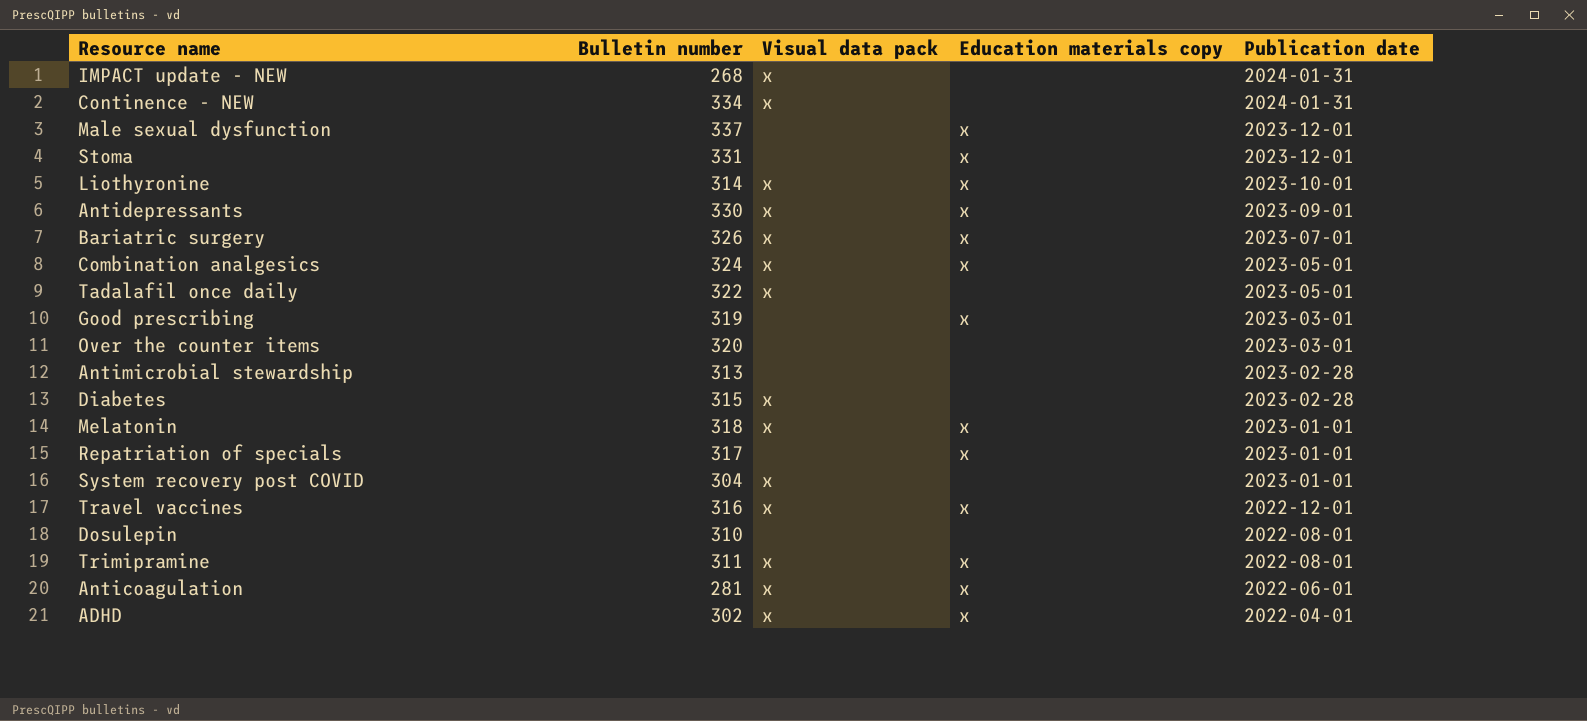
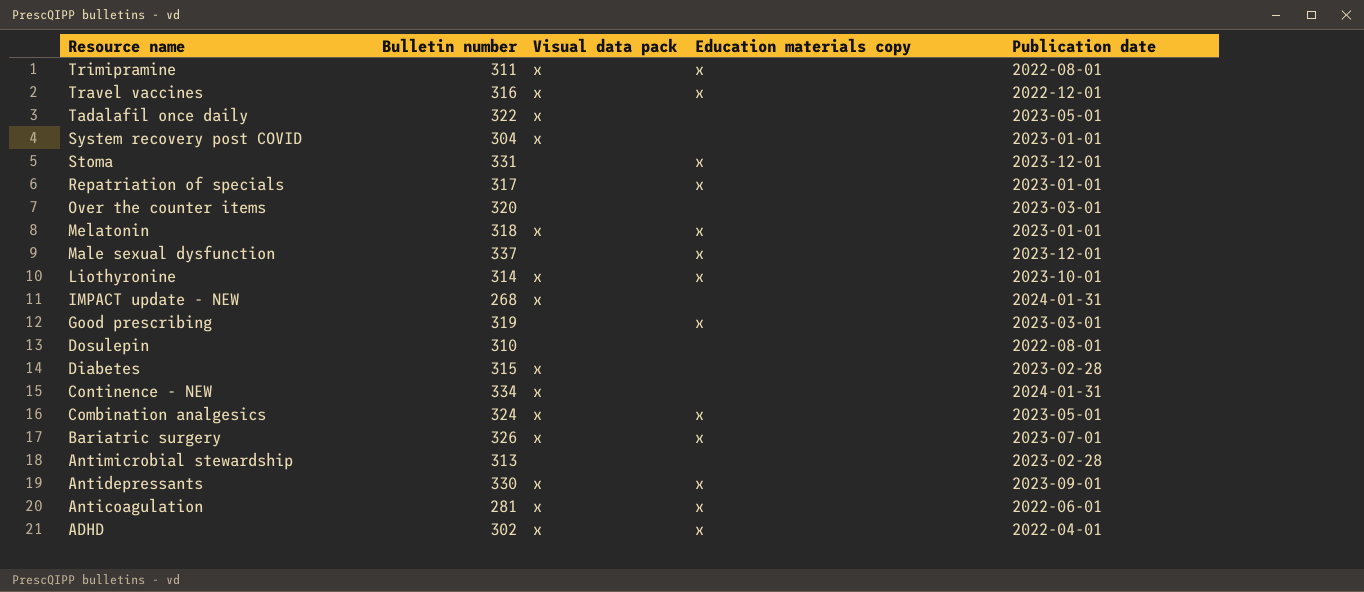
row order: Publication date descending -> Resource name descending

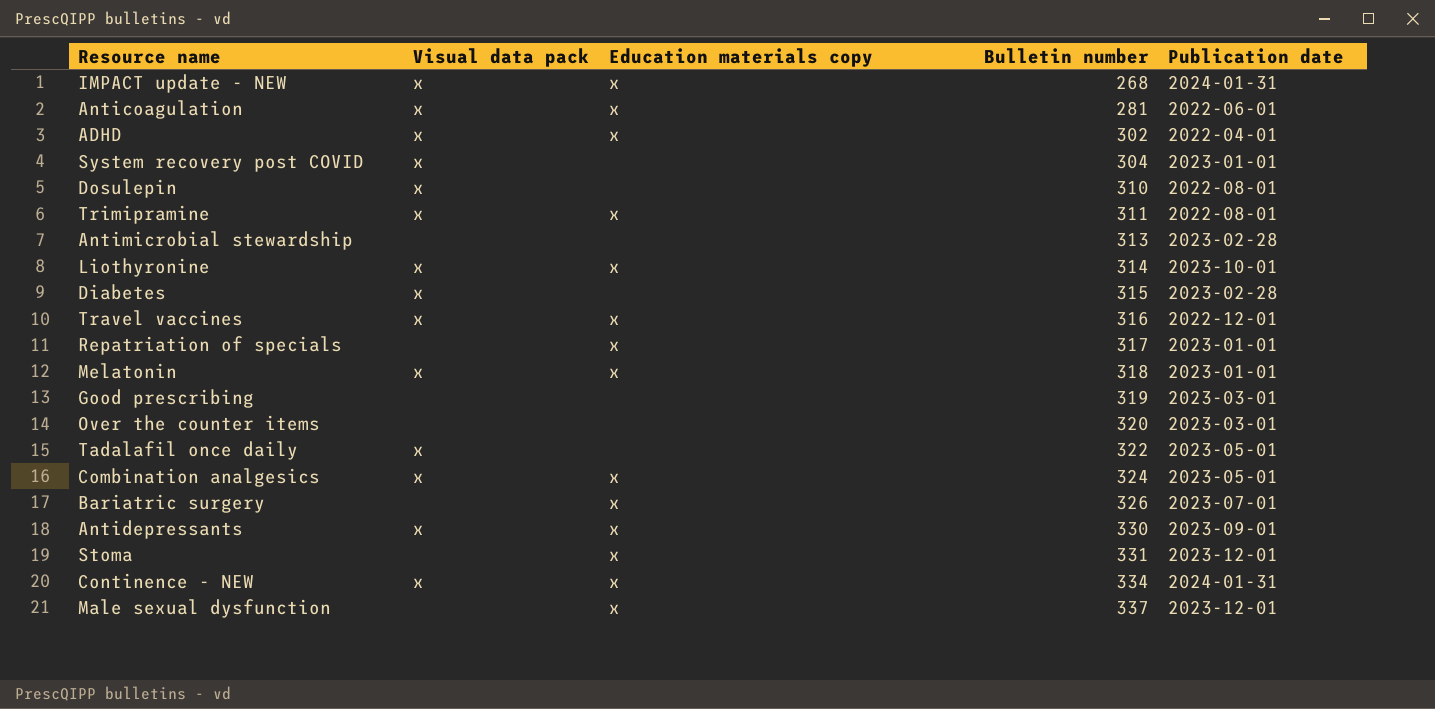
row order: Resource name descending -> Bulletin number ascending
column Bulletin number | position: 2 -> 4
IMPACT update - NEW | Education materials copy: none -> x
Dosulepin | Visual data pack: none -> x
Good prescribing | Education materials copy: x -> none
Bariatric surgery | Visual data pack: x -> none
Continence - NEW | Education materials copy: none -> x

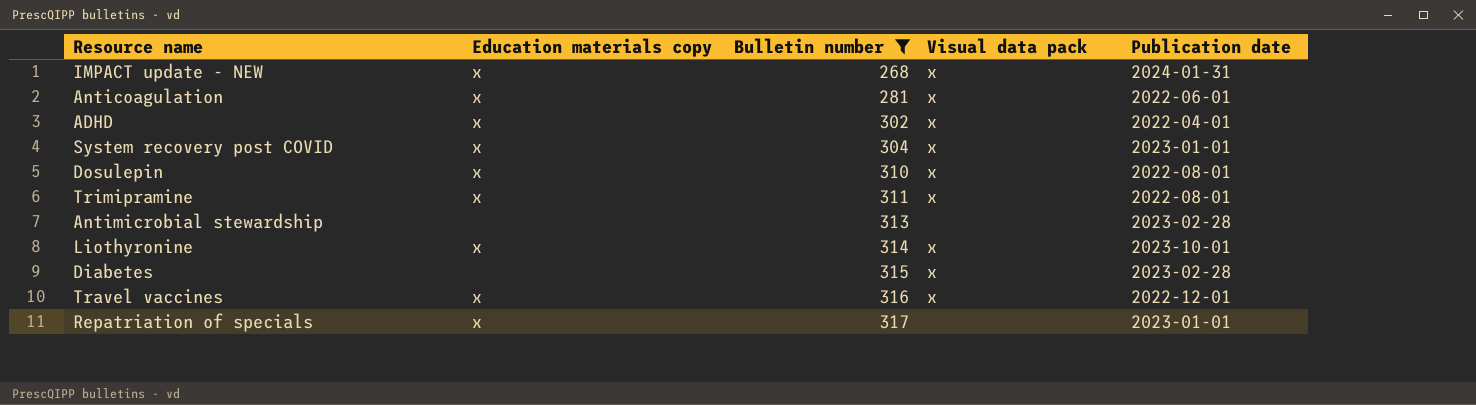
filter: none -> Bulletin number <= 317
column Visual data pack | position: 2 -> 4
System recovery post COVID | Education materials copy: none -> x
Dosulepin | Education materials copy: none -> x

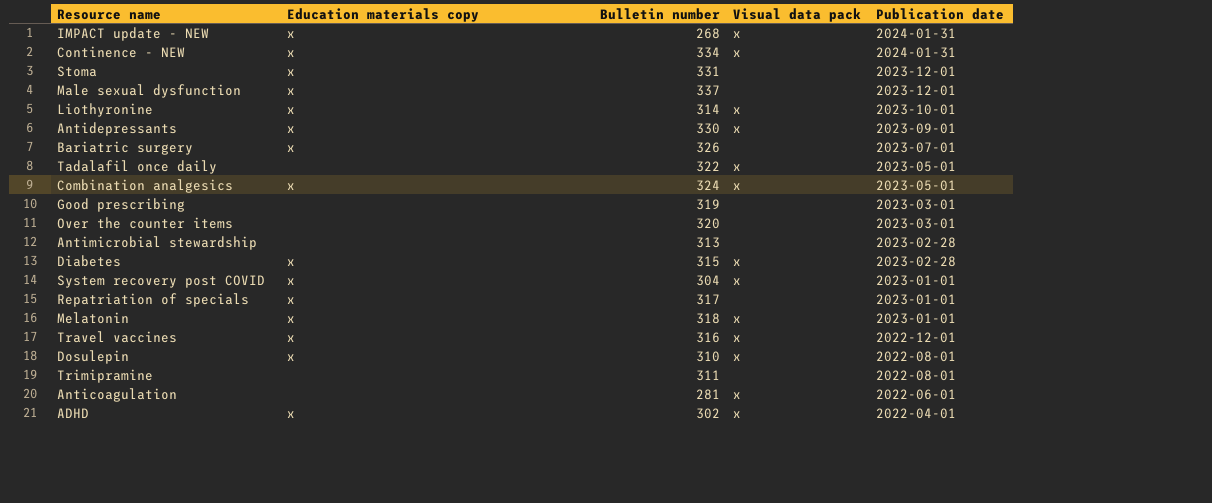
filter: Bulletin number <= 317 -> none
row order: Bulletin number ascending -> Publication date descending
Diabetes | Education materials copy: none -> x
Trimipramine | Education materials copy: x -> none
Trimipramine | Visual data pack: x -> none
Anticoagulation | Education materials copy: x -> none

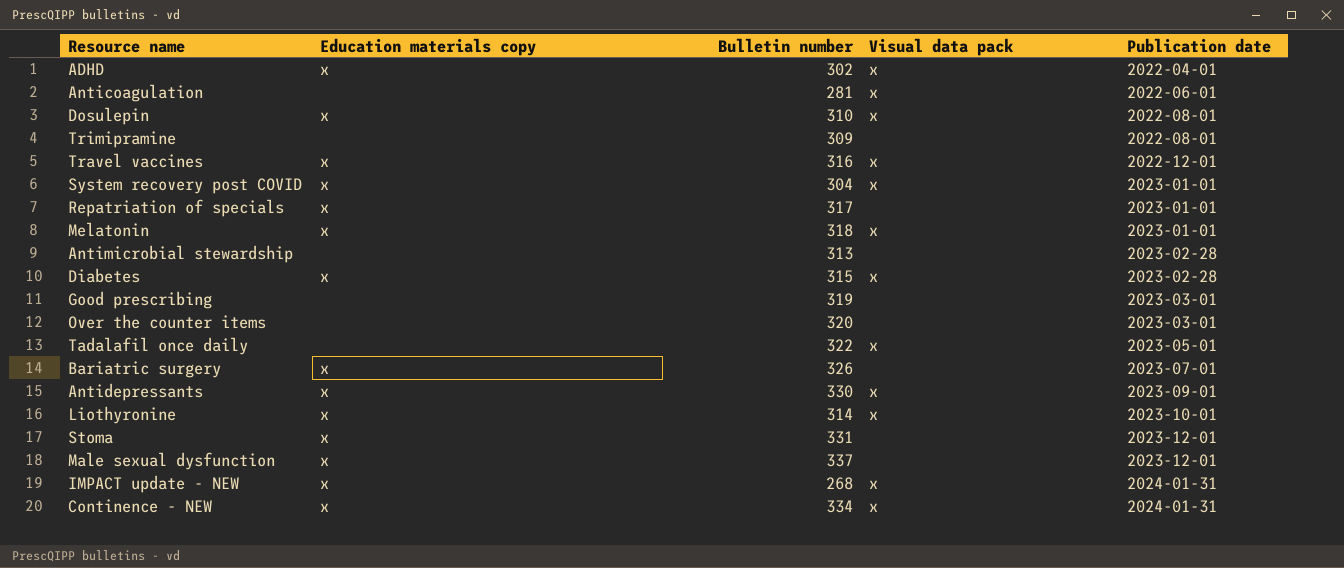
row order: Publication date descending -> Publication date ascending
row Combination analgesics: x | 324 | x | 2023-05-01 -> none
Trimipramine | Bulletin number: 311 -> 309

